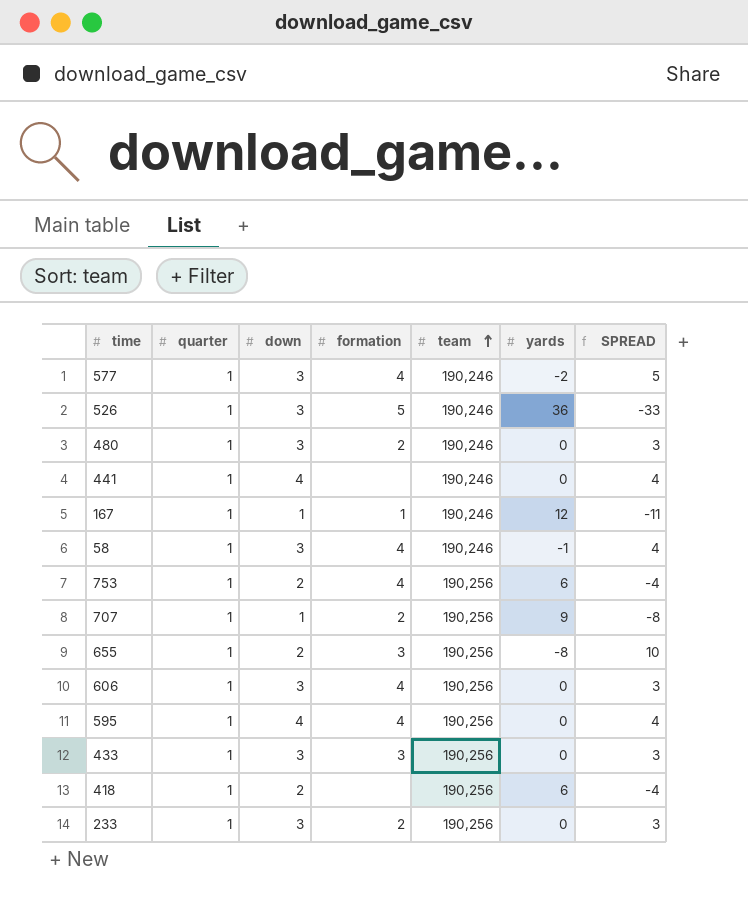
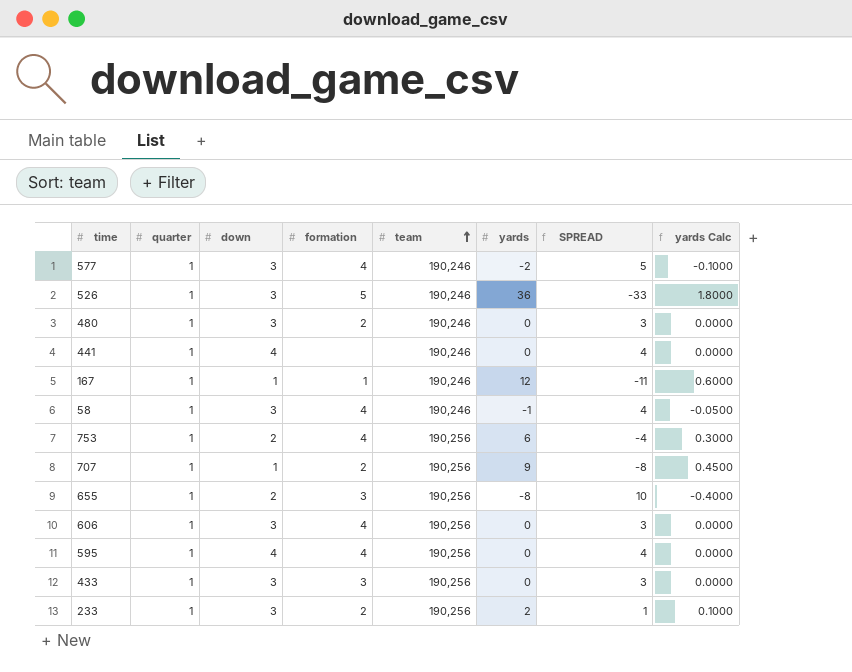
column yards Calc | formula: none -> [yards] * 0.05
row 418: 1 | 2 | none | 190,256 | 6 | -4 -> none
233 | yards: 0 -> 2
233 | SPREAD: 3 -> 1

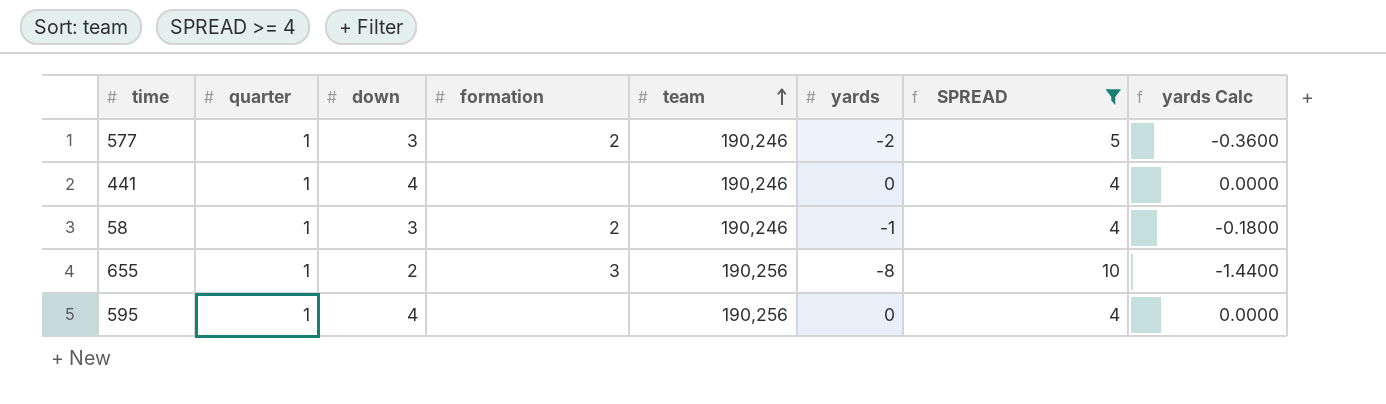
filter: none -> SPREAD >= 4
column yards Calc | formula: [yards] * 0.05 -> [yards] * 0.18
577 | formation: 4 -> 2
58 | formation: 4 -> 2
595 | formation: 4 -> none

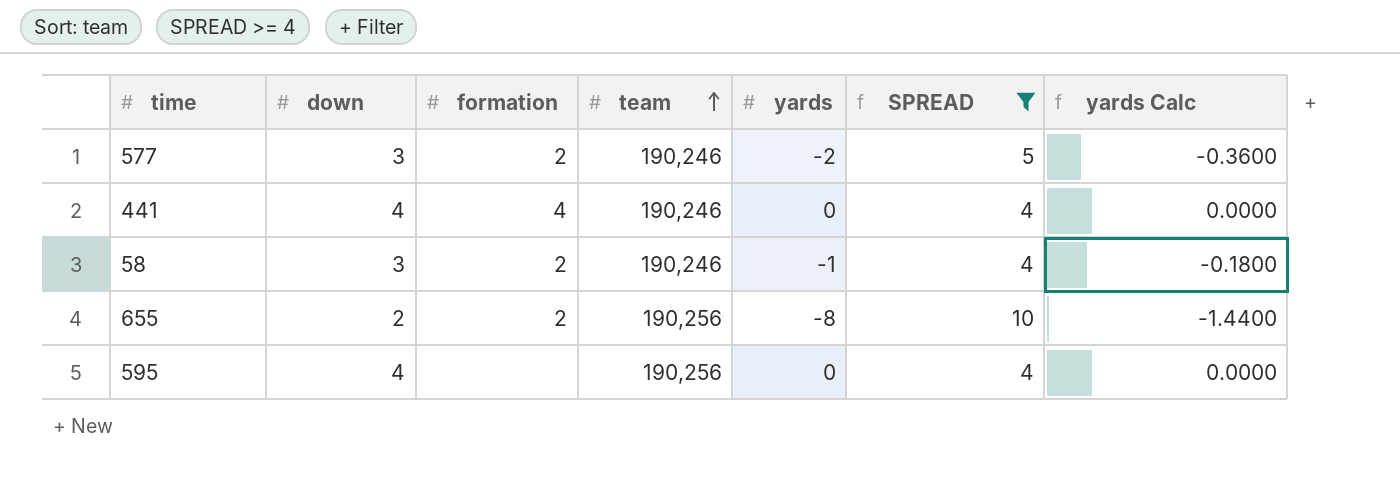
column quarter | position: 2 -> none
441 | formation: none -> 4
655 | formation: 3 -> 2

